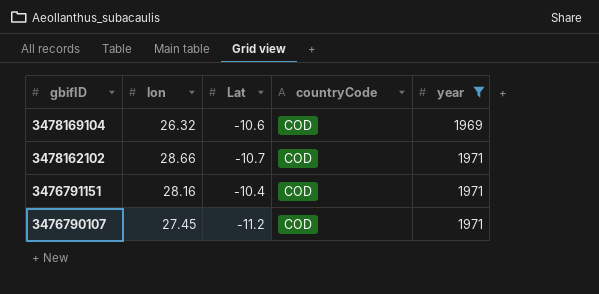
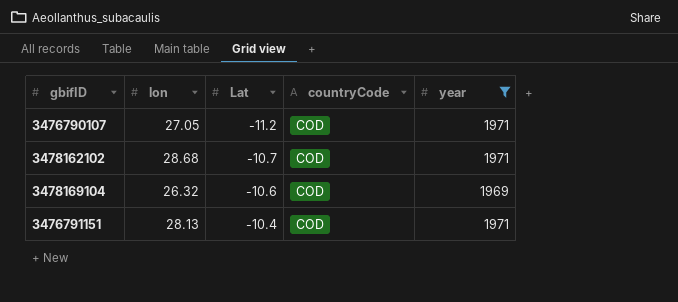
row order: gbifID descending -> Lat ascending
3476790107 | lon: 27.45 -> 27.05
3478162102 | lon: 28.66 -> 28.68
3476791151 | lon: 28.16 -> 28.13

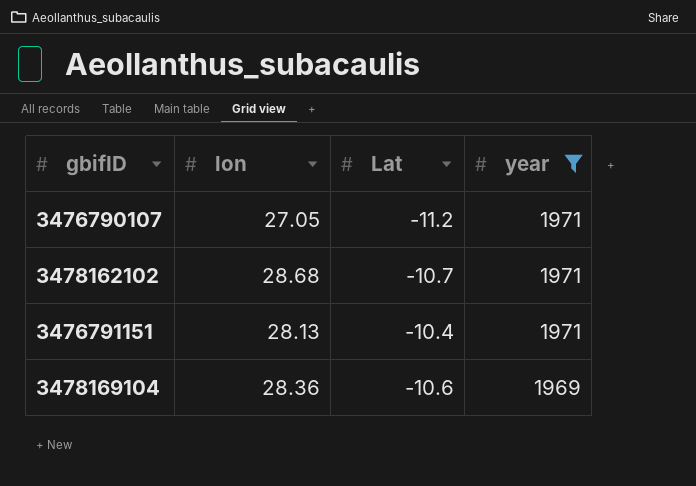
row order: Lat ascending -> year descending
column countryCode | position: 4 -> none
3478169104 | lon: 26.32 -> 28.36

